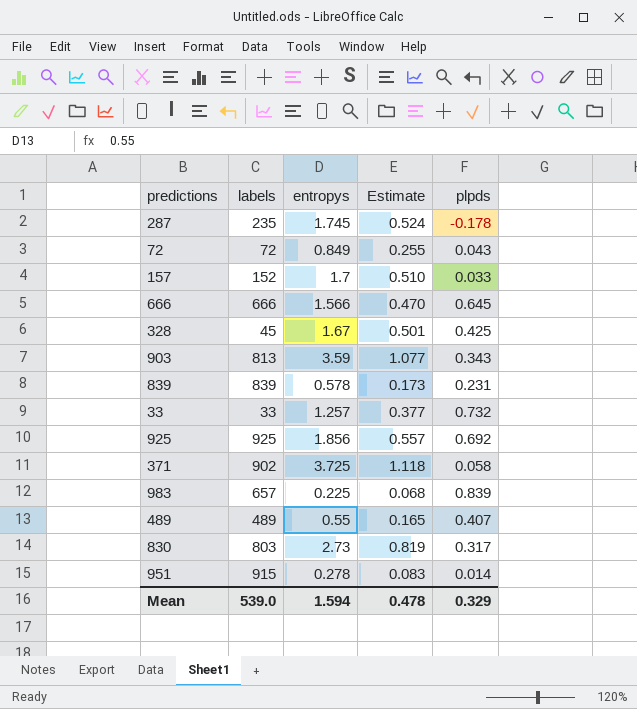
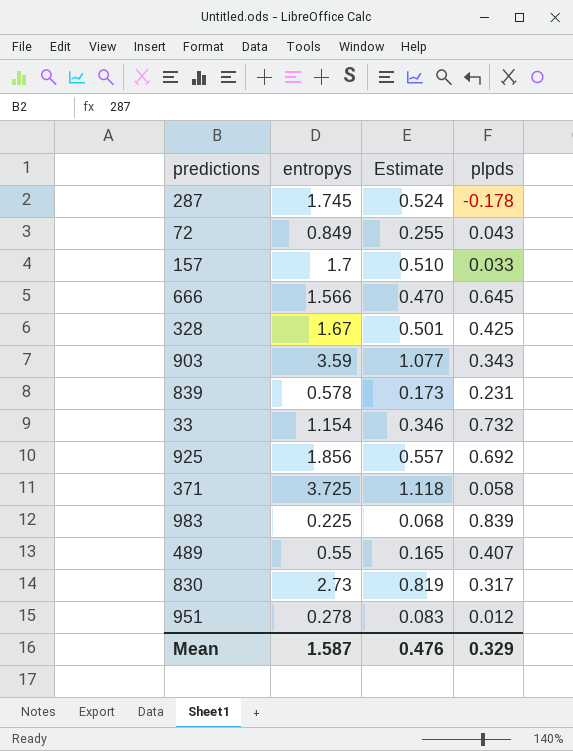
column labels | position: 2 -> none
33 | entropys: 1.257 -> 1.154
33 | Estimate: 0.377 -> 0.346
951 | plpds: 0.014 -> 0.012
Mean | entropys: 1.594 -> 1.587
Mean | Estimate: 0.478 -> 0.476

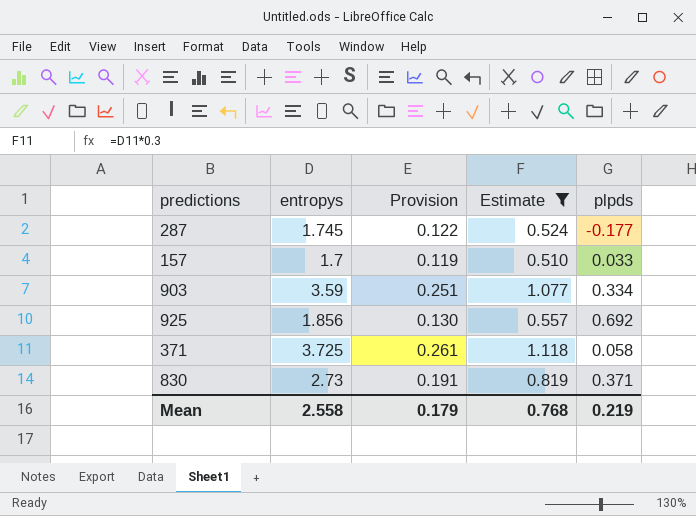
filter: none -> Estimate >= 0.510
column Provision | formula: none -> [entropys] * 0.07
287 | plpds: -0.178 -> -0.177
903 | plpds: 0.343 -> 0.334
830 | plpds: 0.317 -> 0.371
Mean | entropys: 1.587 -> 2.558
Mean | Estimate: 0.476 -> 0.768
Mean | plpds: 0.329 -> 0.219

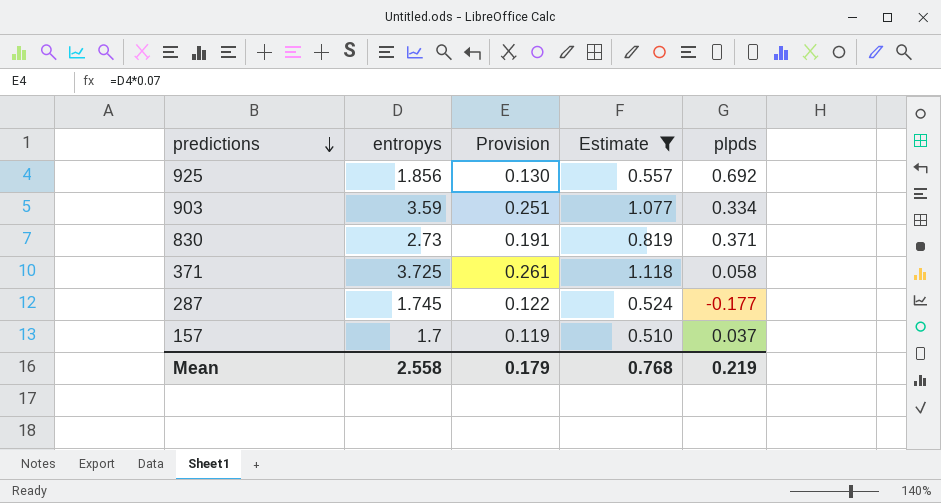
row order: none -> predictions descending
157 | plpds: 0.033 -> 0.037

